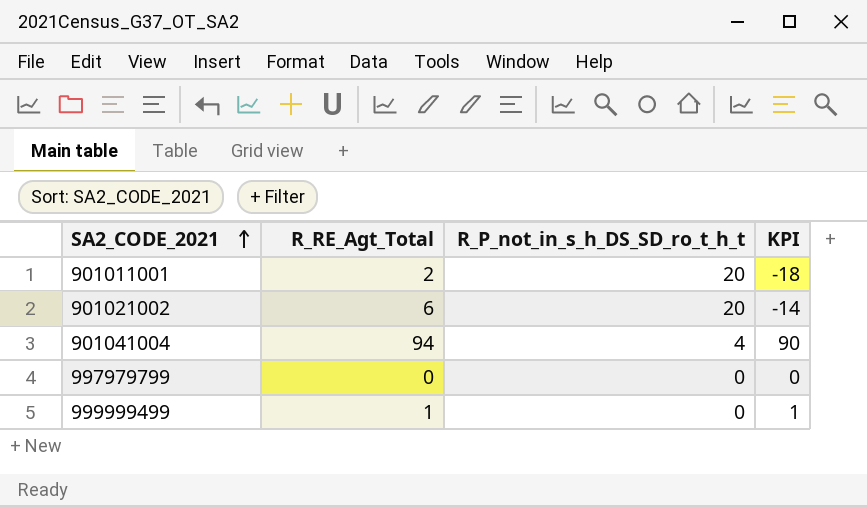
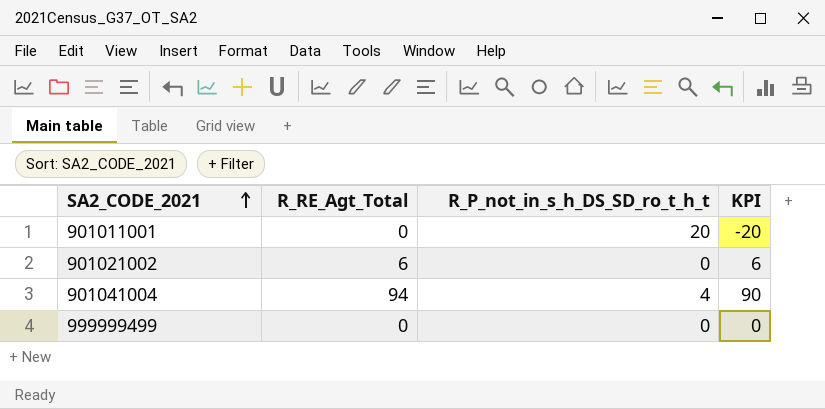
row 997979799: 0 | 0 | 0 -> none
901011001 | R_RE_Agt_Total: 2 -> 0
901011001 | KPI: -18 -> -20
901021002 | R_P_not_in_s_h_DS_SD_ro_t_h_t: 20 -> 0
901021002 | KPI: -14 -> 6
999999499 | R_RE_Agt_Total: 1 -> 0
999999499 | KPI: 1 -> 0

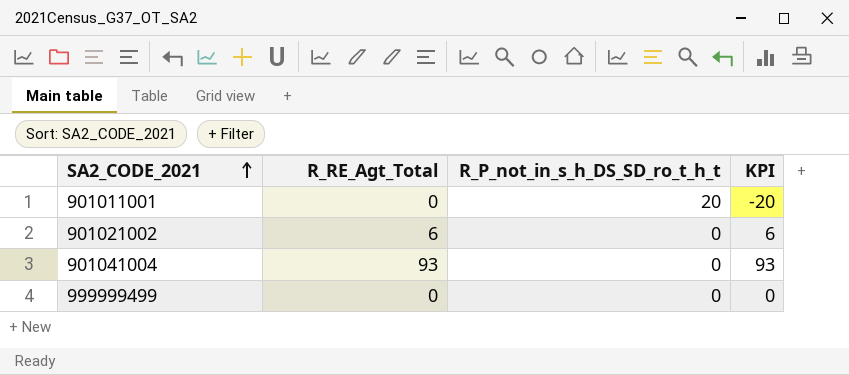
901041004 | R_RE_Agt_Total: 94 -> 93
901041004 | R_P_not_in_s_h_DS_SD_ro_t_h_t: 4 -> 0
901041004 | KPI: 90 -> 93

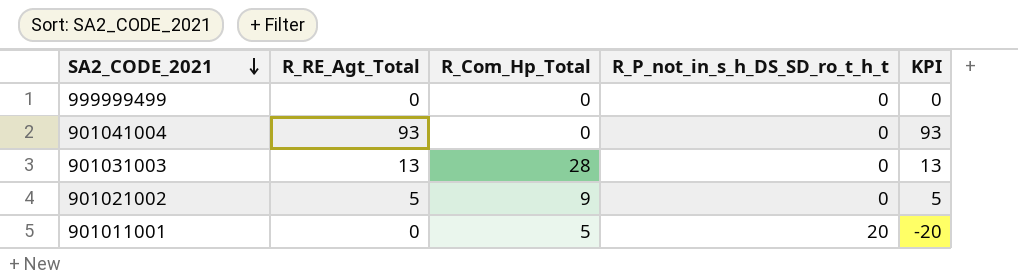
row order: SA2_CODE_2021 ascending -> SA2_CODE_2021 descending
column R_Com_Hp_Total | position: none -> 3
row 901031003: none -> 13 | 28 | 0 | 13
901021002 | R_RE_Agt_Total: 6 -> 5
901021002 | KPI: 6 -> 5

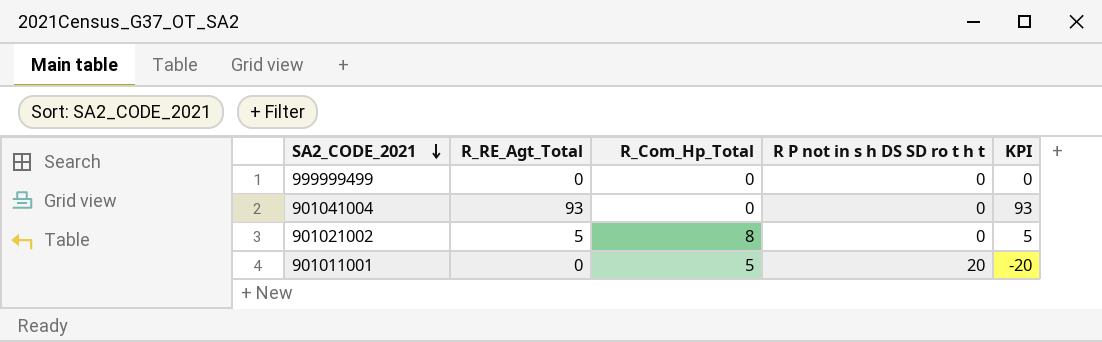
column name: R_P_not_in_s_h_DS_SD_ro_t_h_t -> R P not in s h DS SD ro t h t
row 901031003: 13 | 28 | 0 | 13 -> none
901021002 | R_Com_Hp_Total: 9 -> 8

